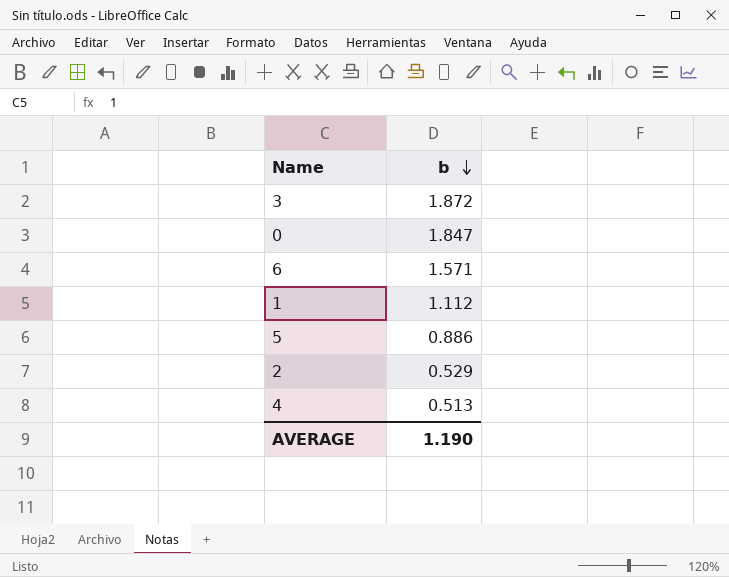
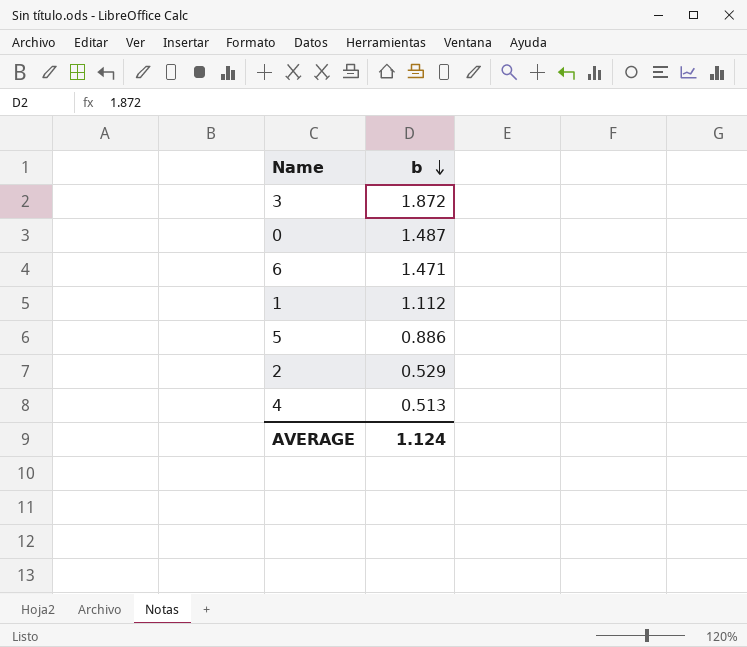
0 | b: 1.847 -> 1.487
6 | b: 1.571 -> 1.471
AVERAGE | b: 1.190 -> 1.124

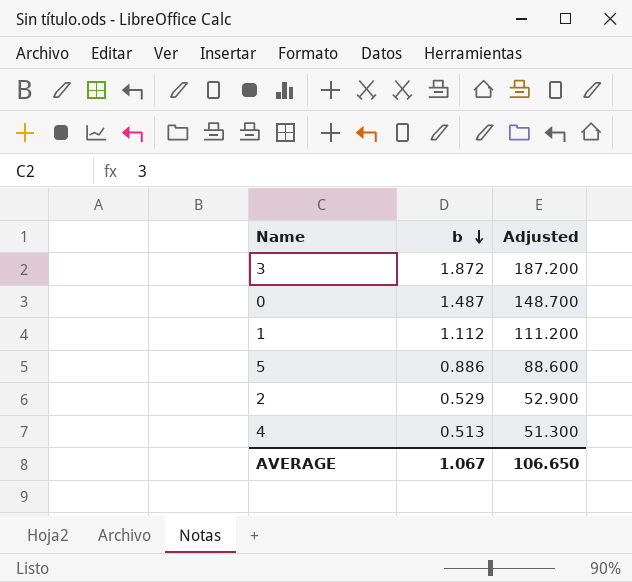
column Adjusted | formula: none -> [b] * 100
row 6: 1.471 -> none
AVERAGE | b: 1.124 -> 1.067

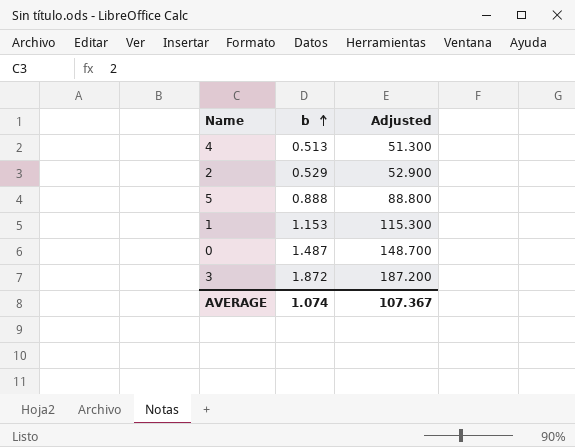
row order: b descending -> b ascending
5 | b: 0.886 -> 0.888
5 | Adjusted: 88.600 -> 88.800
1 | b: 1.112 -> 1.153
1 | Adjusted: 111.200 -> 115.300
AVERAGE | b: 1.067 -> 1.074
AVERAGE | Adjusted: 106.650 -> 107.367

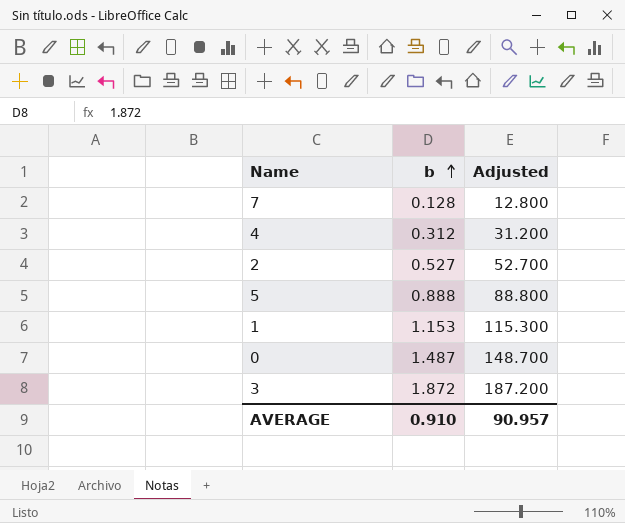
row 7: none -> 0.128 | 12.800
4 | b: 0.513 -> 0.312
4 | Adjusted: 51.300 -> 31.200
2 | b: 0.529 -> 0.527
2 | Adjusted: 52.900 -> 52.700
AVERAGE | b: 1.074 -> 0.910
AVERAGE | Adjusted: 107.367 -> 90.957

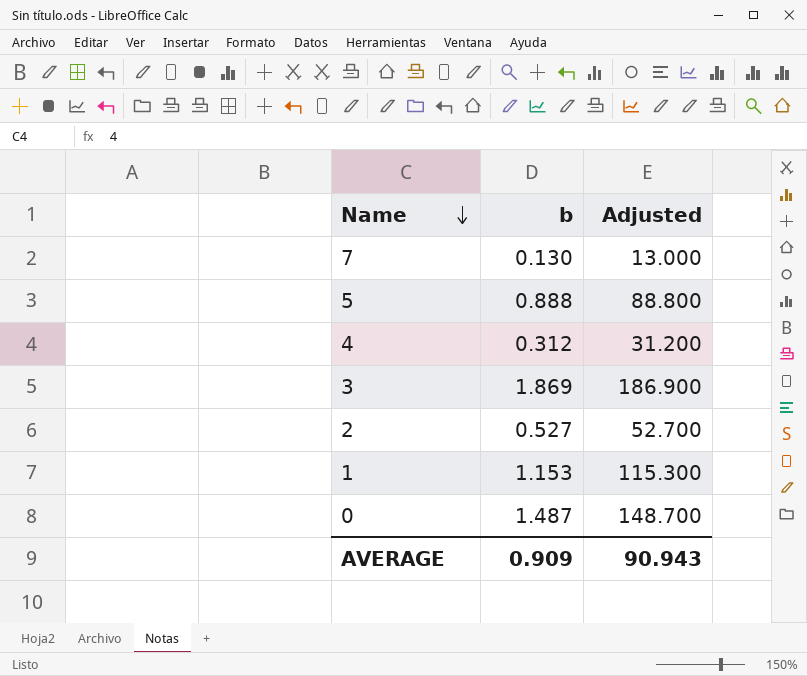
row order: b ascending -> Name descending
7 | b: 0.128 -> 0.130
7 | Adjusted: 12.800 -> 13.000
3 | b: 1.872 -> 1.869
3 | Adjusted: 187.200 -> 186.900
AVERAGE | b: 0.910 -> 0.909
AVERAGE | Adjusted: 90.957 -> 90.943

